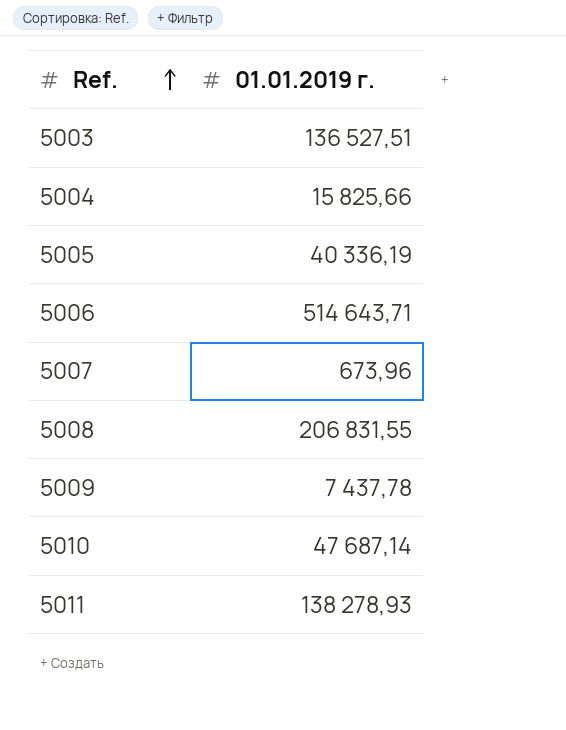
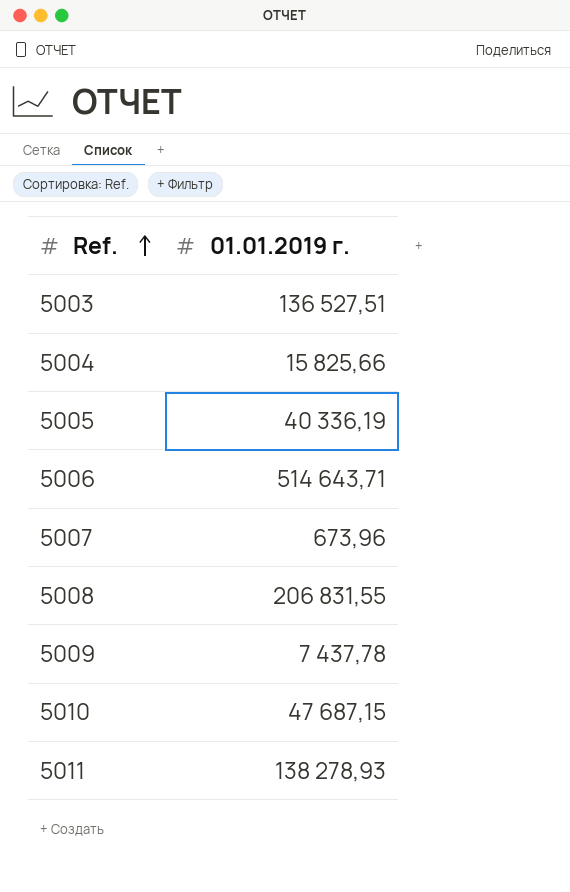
5010 | 01.01.2019 г.: 47 687,14 -> 47 687,15

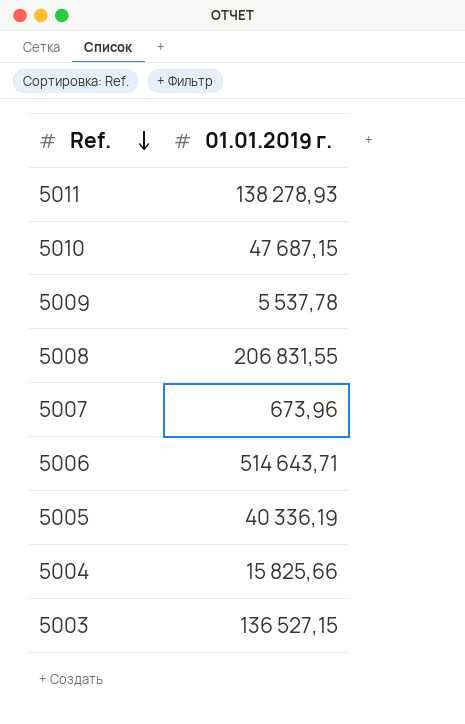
row order: Ref. ascending -> Ref. descending
5009 | 01.01.2019 г.: 7 437,78 -> 5 537,78
5003 | 01.01.2019 г.: 136 527,51 -> 136 527,15

